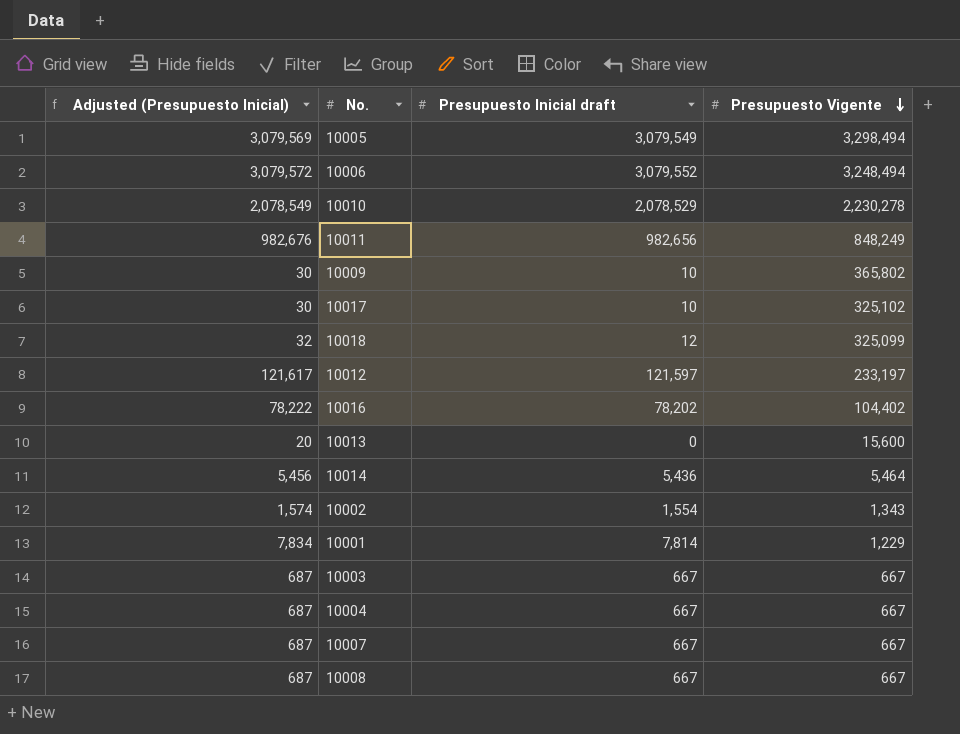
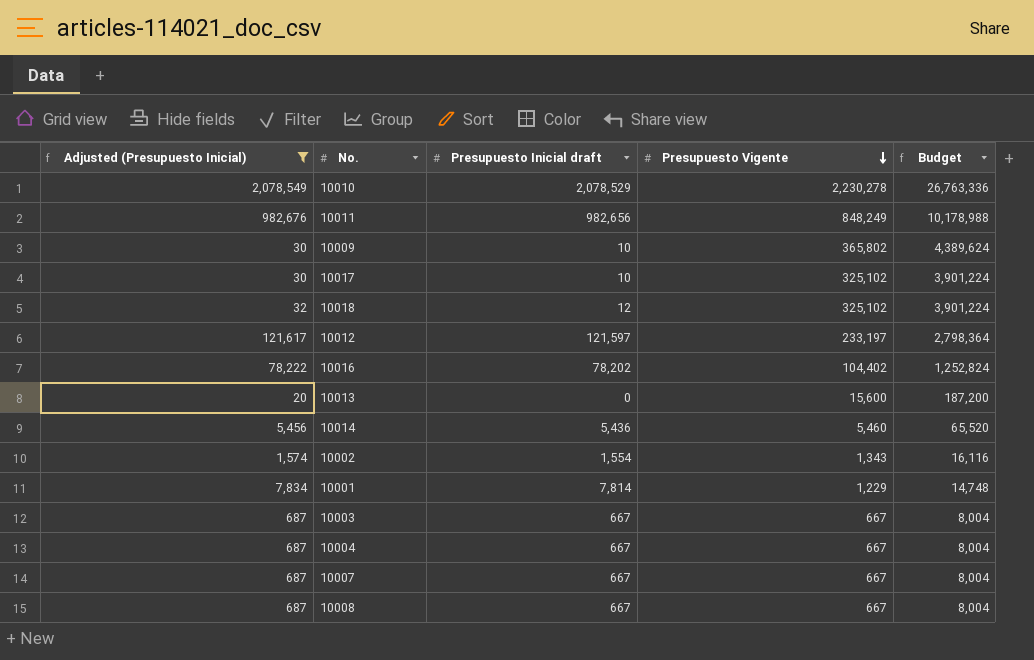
filter: none -> Adjusted (Presupuesto Inicial) <= 2,078,549
column Budget | formula: none -> [Presupuesto Vigente] * 12
10018 | Presupuesto Vigente: 325,099 -> 325,102
10014 | Presupuesto Vigente: 5,464 -> 5,460

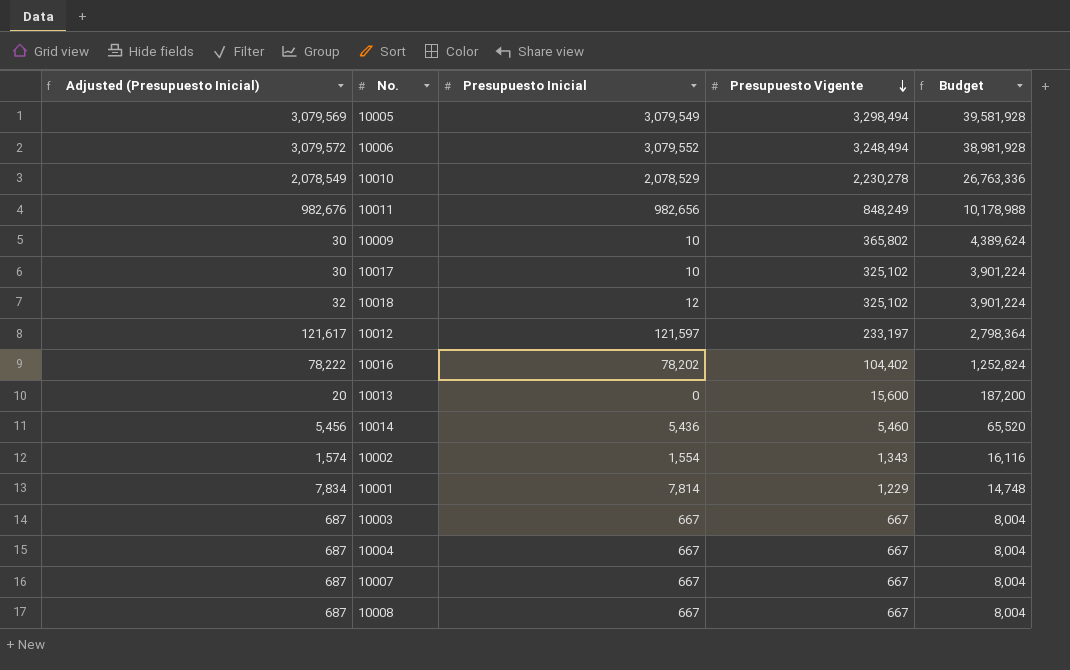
filter: Adjusted (Presupuesto Inicial) <= 2,078,549 -> none
column name: Presupuesto Inicial draft -> Presupuesto Inicial

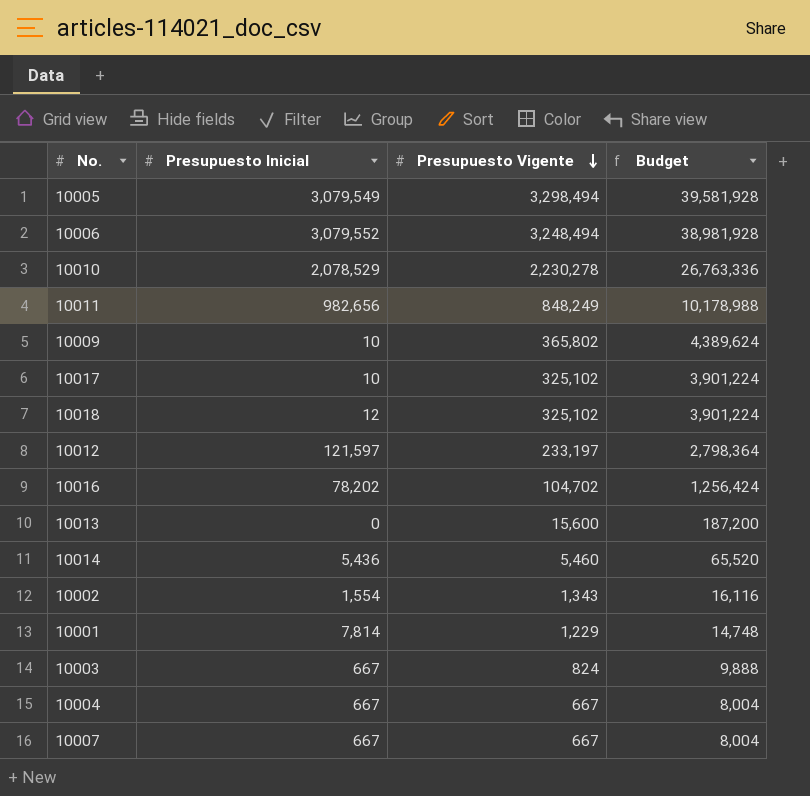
column Adjusted (Presupuesto Inicial) | formula: [Presupuesto Inicial] + 20 -> none
row 10008: 687 | 667 | 667 | 8,004 -> none
10016 | Presupuesto Vigente: 104,402 -> 104,702
10016 | Budget: 1,252,824 -> 1,256,424
10003 | Presupuesto Vigente: 667 -> 824
10003 | Budget: 8,004 -> 9,888

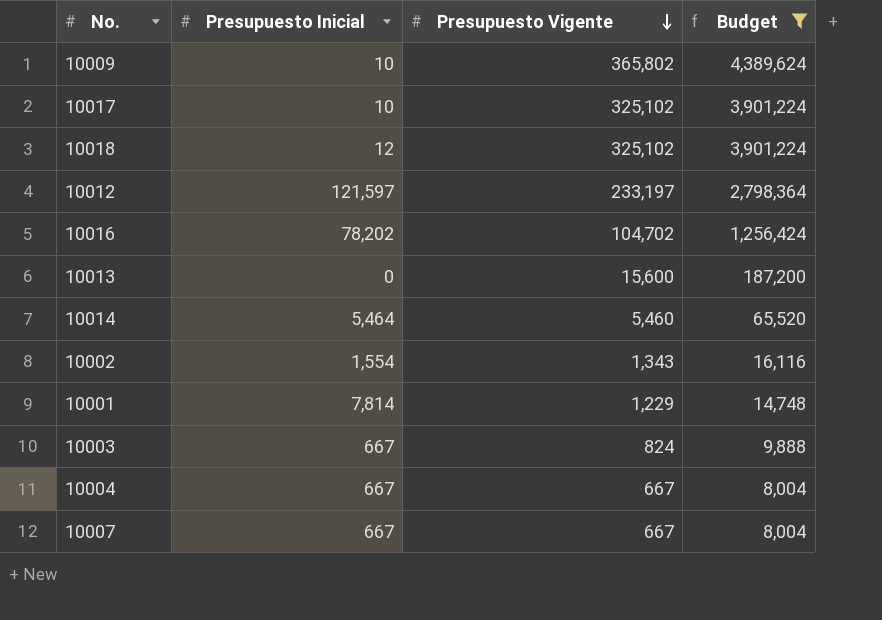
filter: none -> Budget <= 4,389,624
10014 | Presupuesto Inicial: 5,436 -> 5,464

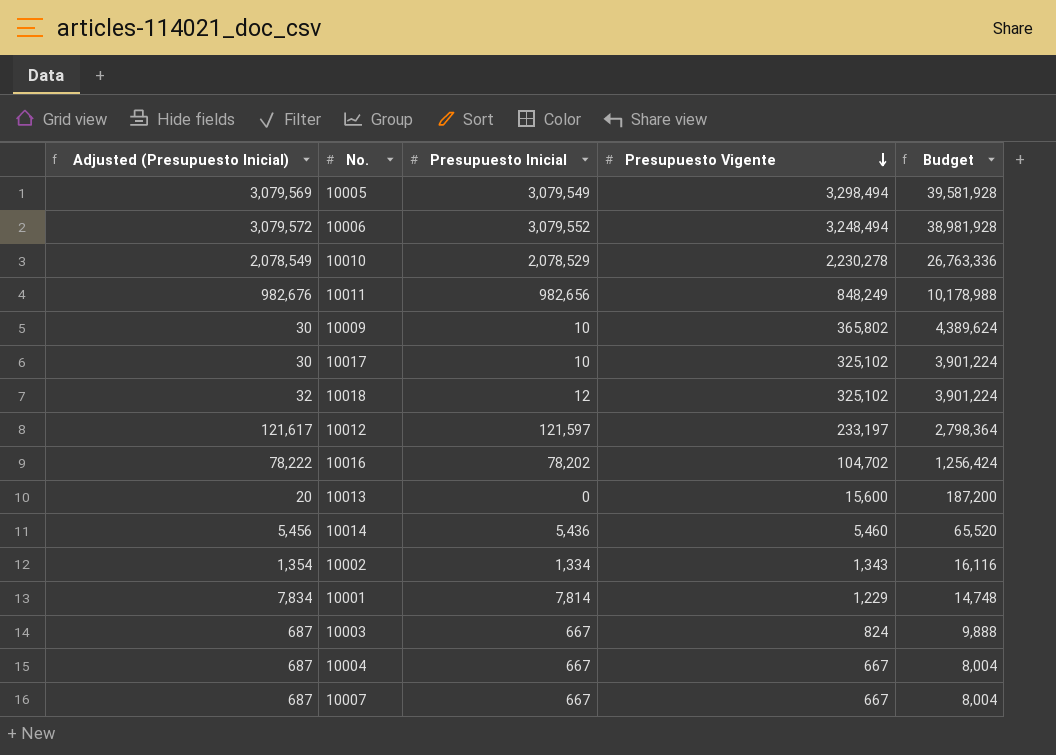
filter: Budget <= 4,389,624 -> none
column Adjusted (Presupuesto Inicial) | formula: none -> [Presupuesto Inicial] + 20
10014 | Presupuesto Inicial: 5,464 -> 5,436
10002 | Presupuesto Inicial: 1,554 -> 1,334

